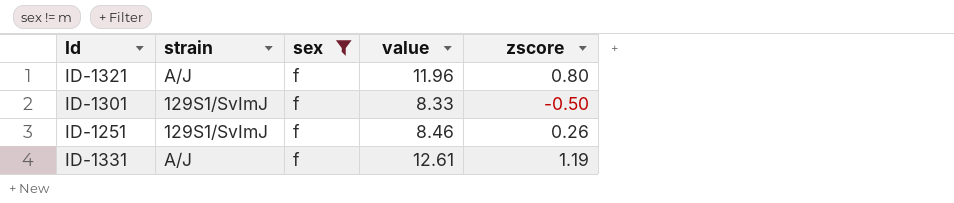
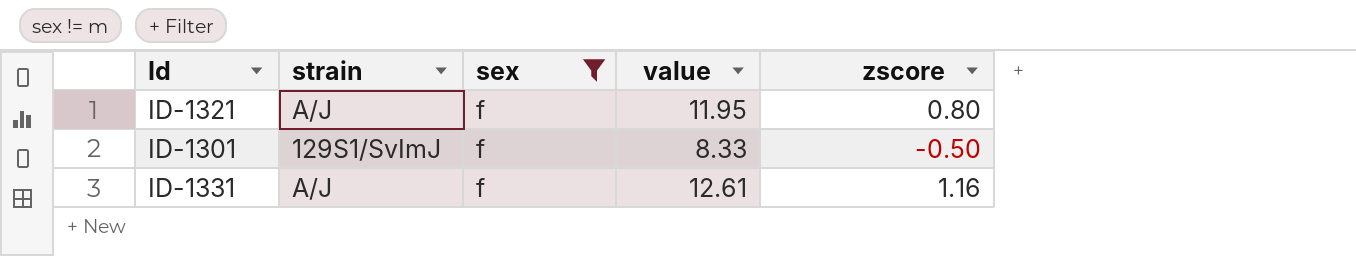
row ID-1251: 129S1/SvImJ | f | 8.46 | 0.26 -> none
ID-1321 | value: 11.96 -> 11.95
ID-1331 | zscore: 1.19 -> 1.16

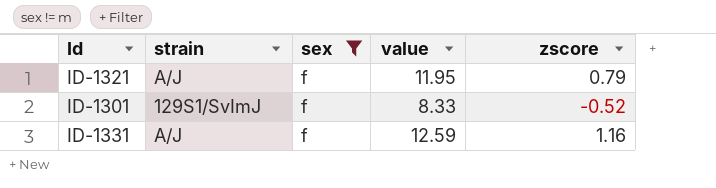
ID-1321 | zscore: 0.80 -> 0.79
ID-1301 | zscore: -0.50 -> -0.52
ID-1331 | value: 12.61 -> 12.59

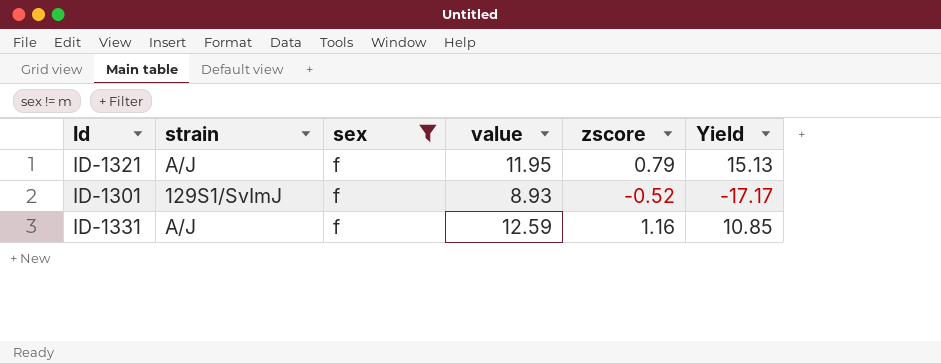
column Yield | formula: none -> [value] / [zscore]
ID-1301 | value: 8.33 -> 8.93

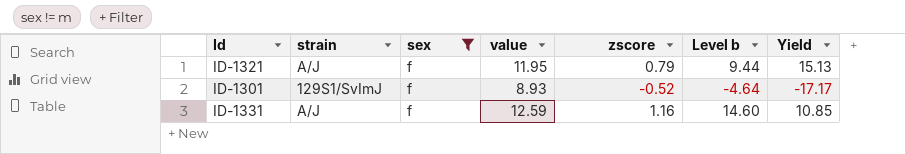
column Level b | formula: none -> [value] * [zscore]

